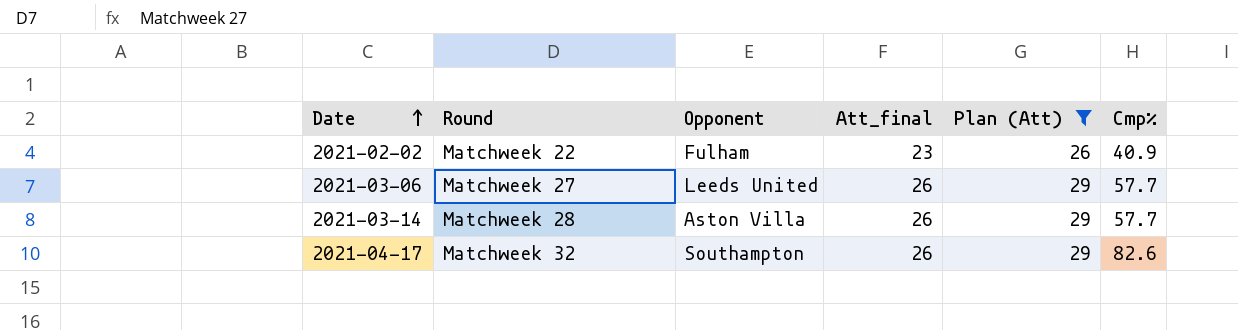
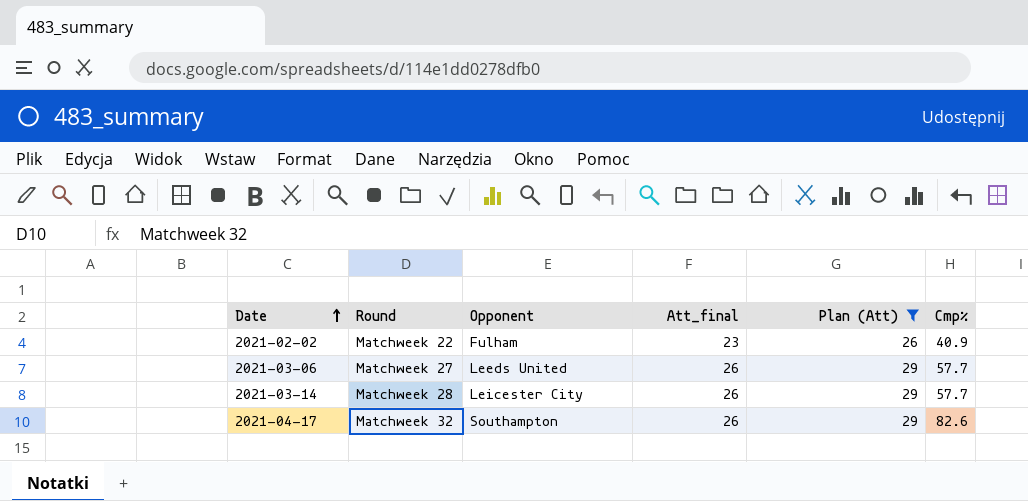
2021-03-14 | Opponent: Aston Villa -> Leicester City

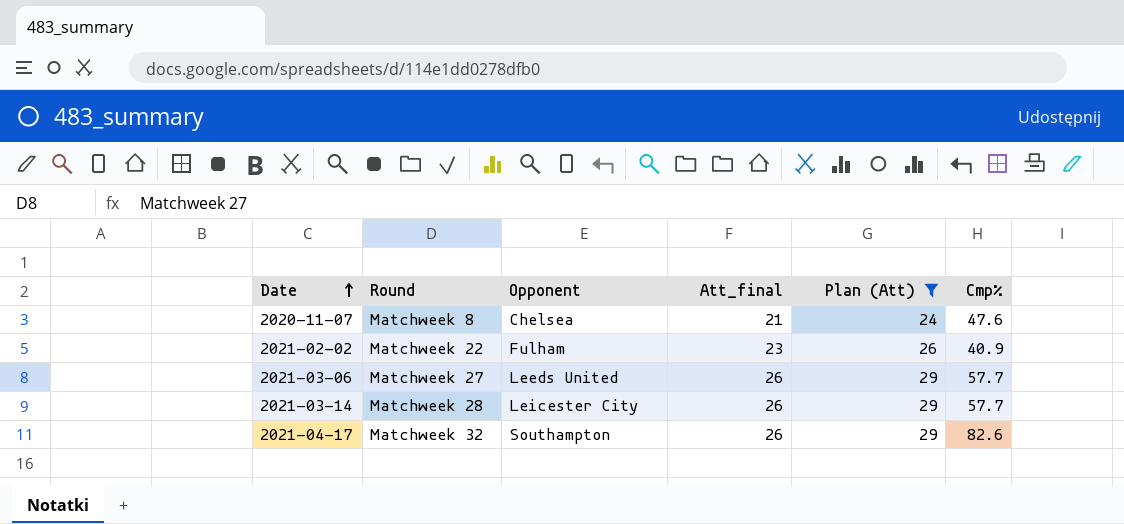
row 2020-11-07: none -> Matchweek 8 | Chelsea | 21 | 24 | 47.6

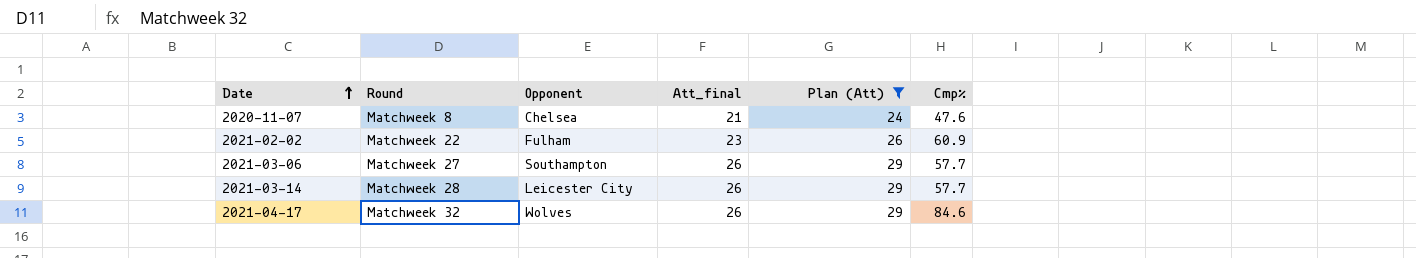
2021-02-02 | Cmp%: 40.9 -> 60.9
2021-03-06 | Opponent: Leeds United -> Southampton
2021-04-17 | Opponent: Southampton -> Wolves
2021-04-17 | Cmp%: 82.6 -> 84.6

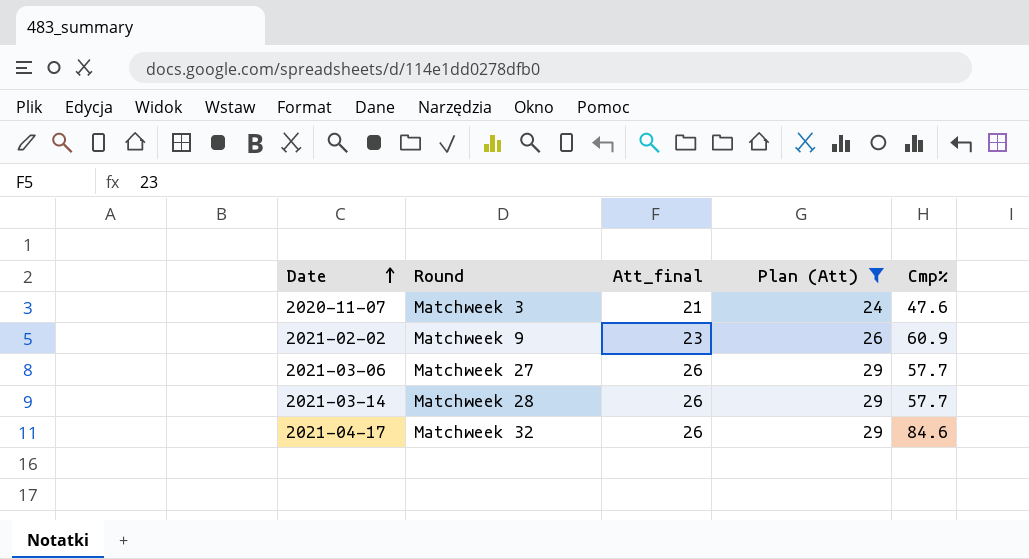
column Opponent | position: 3 -> none
2020-11-07 | Round: Matchweek 8 -> Matchweek 3
2021-02-02 | Round: Matchweek 22 -> Matchweek 9

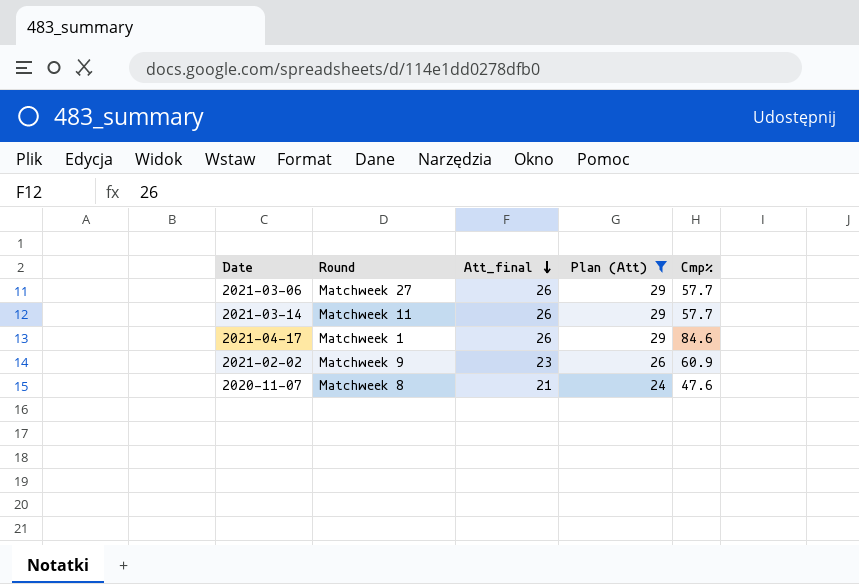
row order: Date ascending -> Att_final descending
2021-03-14 | Round: Matchweek 28 -> Matchweek 11
2021-04-17 | Round: Matchweek 32 -> Matchweek 1
2020-11-07 | Round: Matchweek 3 -> Matchweek 8

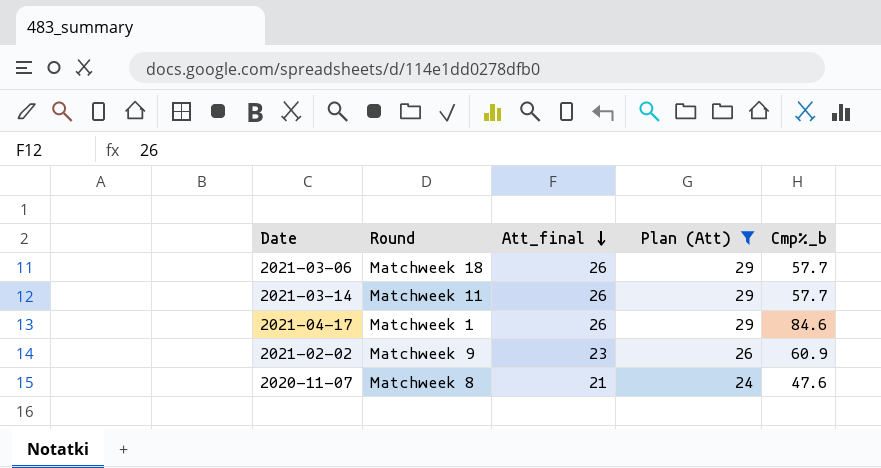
column name: Cmp% -> Cmp%_b
2021-03-06 | Round: Matchweek 27 -> Matchweek 18

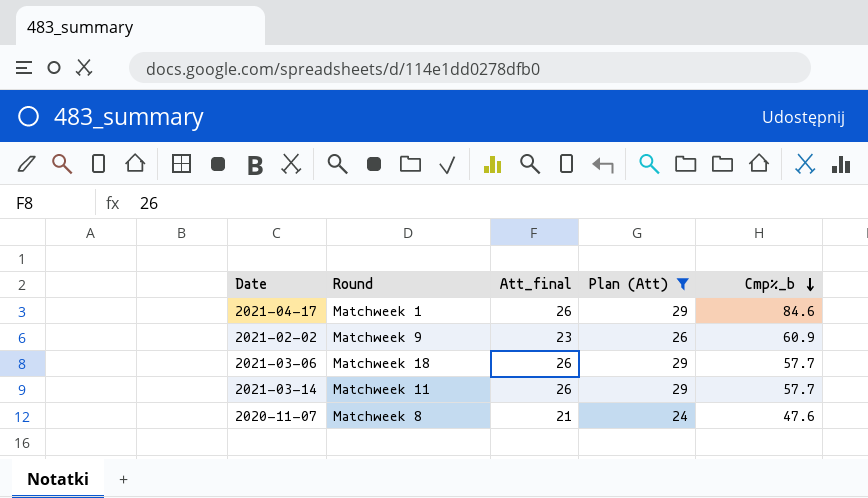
row order: Att_final descending -> Cmp%_b descending

